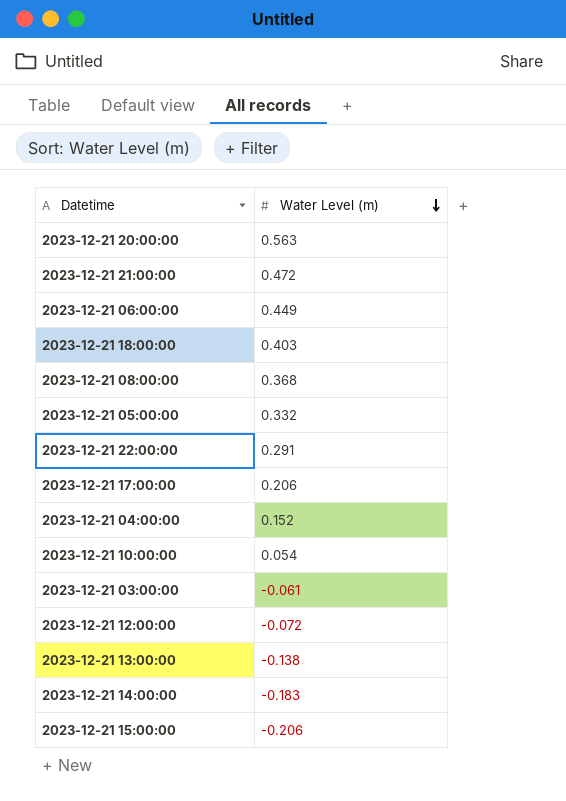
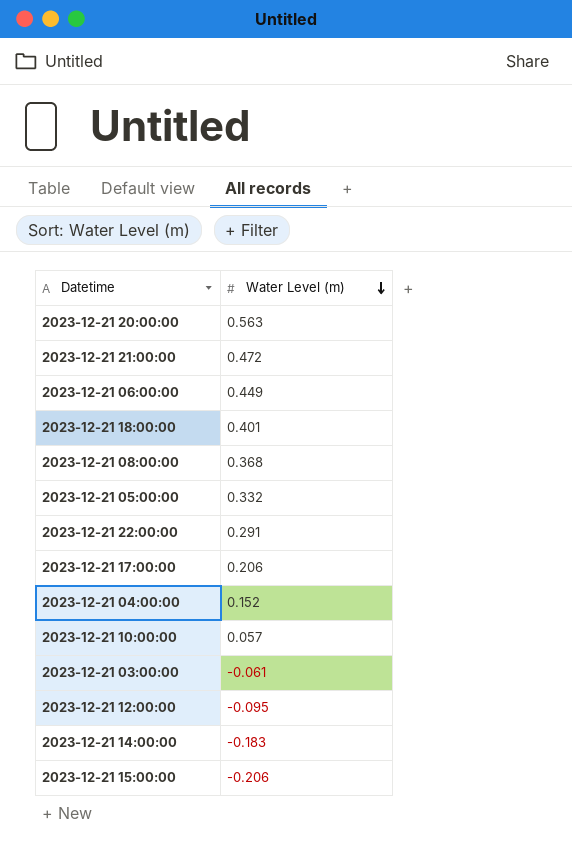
row 2023-12-21 13:00:00: -0.138 -> none
2023-12-21 18:00:00 | Water Level (m): 0.403 -> 0.401
2023-12-21 10:00:00 | Water Level (m): 0.054 -> 0.057
2023-12-21 12:00:00 | Water Level (m): -0.072 -> -0.095

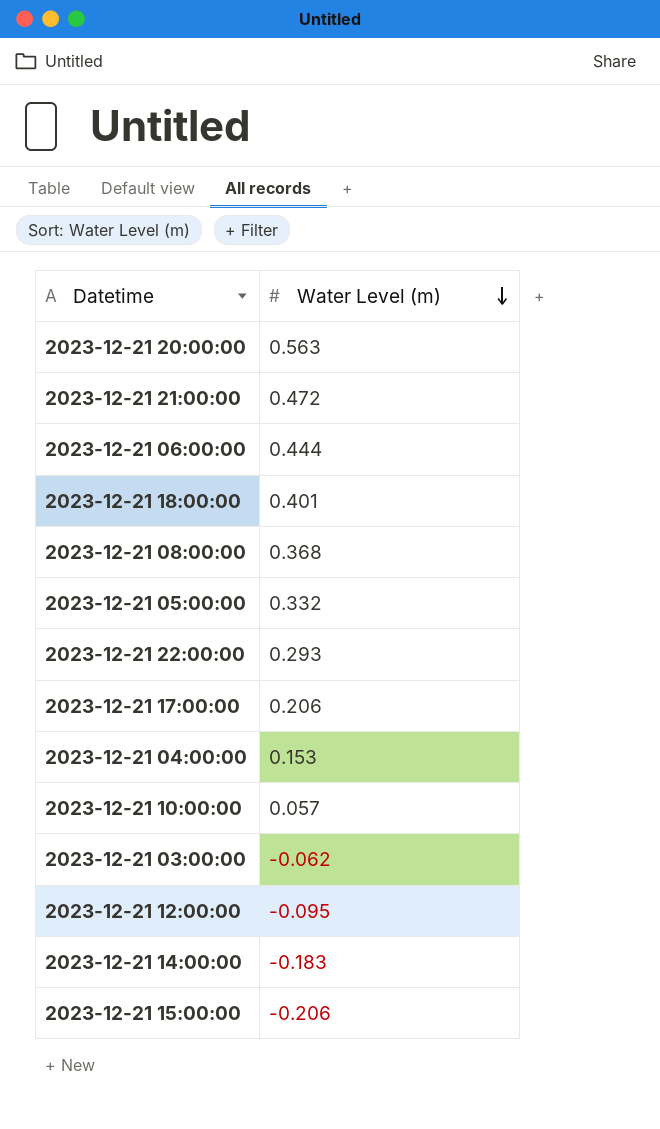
2023-12-21 06:00:00 | Water Level (m): 0.449 -> 0.444
2023-12-21 22:00:00 | Water Level (m): 0.291 -> 0.293
2023-12-21 04:00:00 | Water Level (m): 0.152 -> 0.153
2023-12-21 03:00:00 | Water Level (m): -0.061 -> -0.062

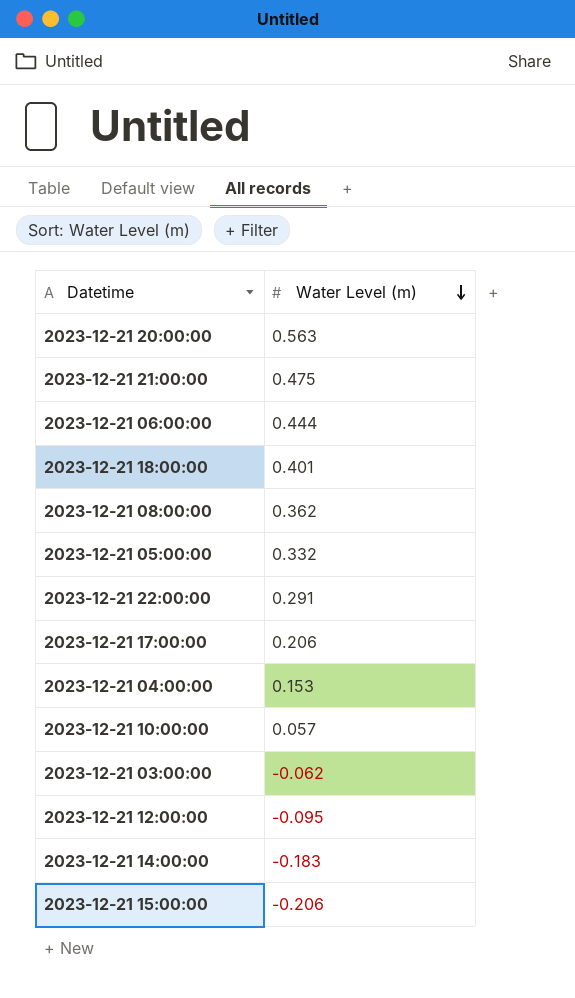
2023-12-21 21:00:00 | Water Level (m): 0.472 -> 0.475
2023-12-21 08:00:00 | Water Level (m): 0.368 -> 0.362
2023-12-21 22:00:00 | Water Level (m): 0.293 -> 0.291

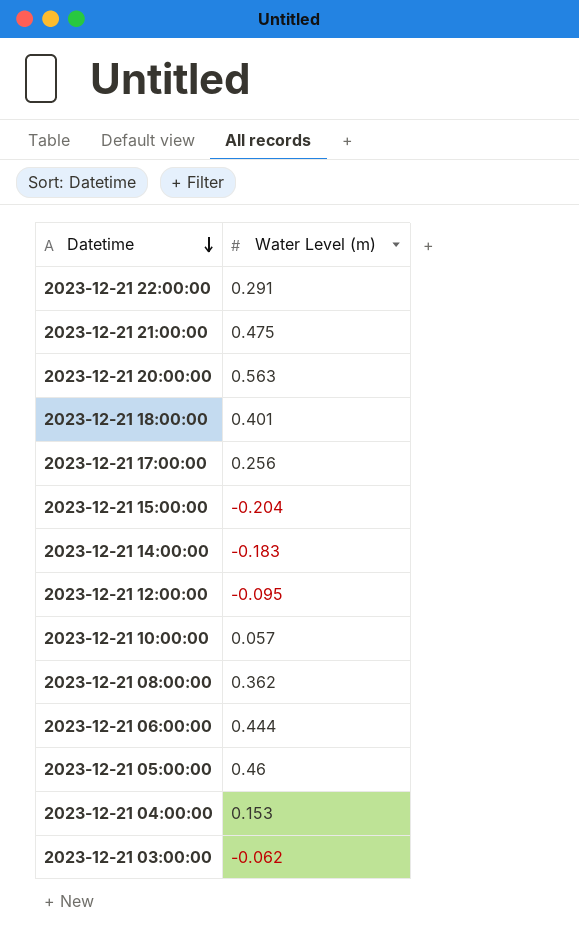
row order: Water Level (m) descending -> Datetime descending
2023-12-21 17:00:00 | Water Level (m): 0.206 -> 0.256
2023-12-21 15:00:00 | Water Level (m): -0.206 -> -0.204
2023-12-21 05:00:00 | Water Level (m): 0.332 -> 0.46

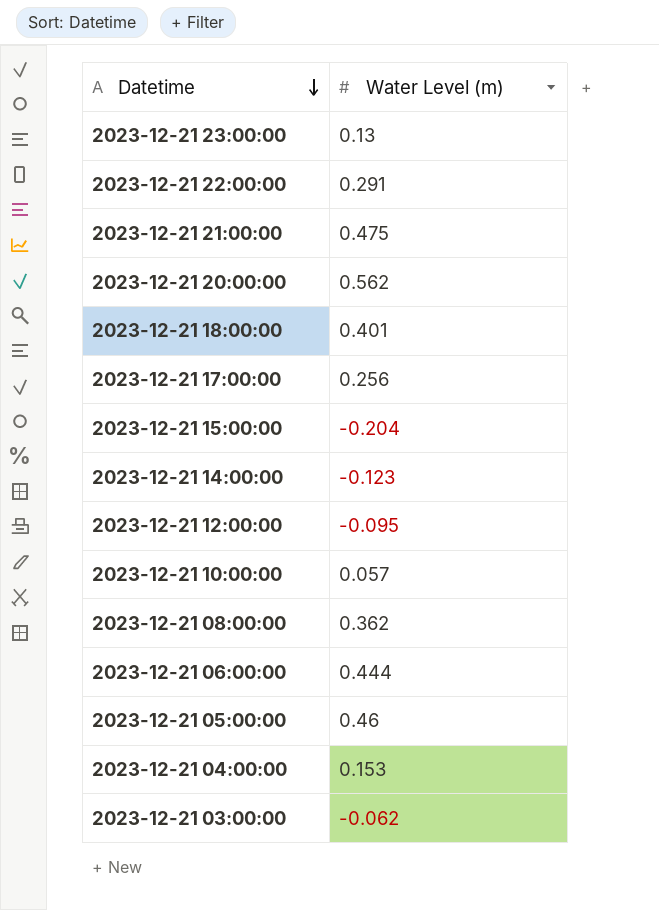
row 2023-12-21 23:00:00: none -> 0.13
2023-12-21 20:00:00 | Water Level (m): 0.563 -> 0.562
2023-12-21 14:00:00 | Water Level (m): -0.183 -> -0.123

